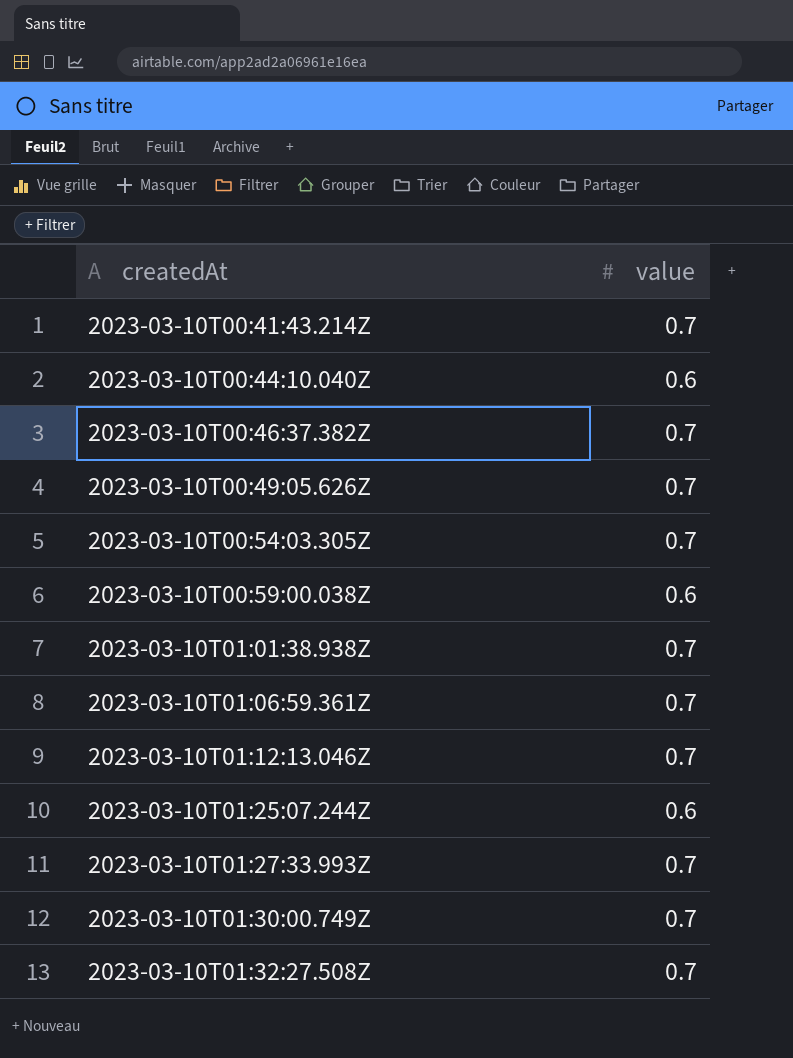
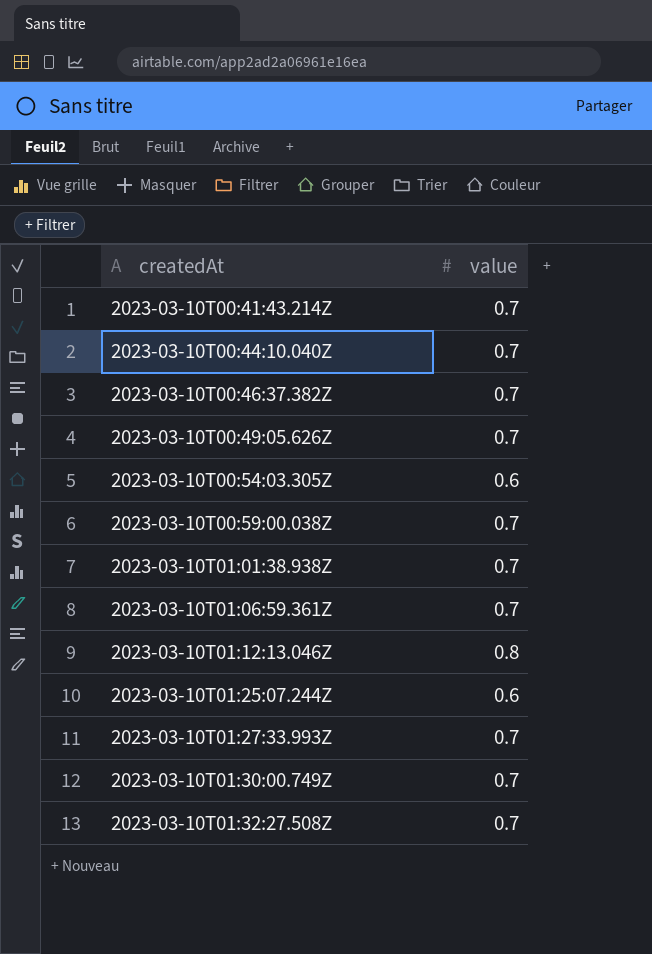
2023-03-10T00:44:10.040Z | value: 0.6 -> 0.7
2023-03-10T00:54:03.305Z | value: 0.7 -> 0.6
2023-03-10T00:59:00.038Z | value: 0.6 -> 0.7
2023-03-10T01:12:13.046Z | value: 0.7 -> 0.8

